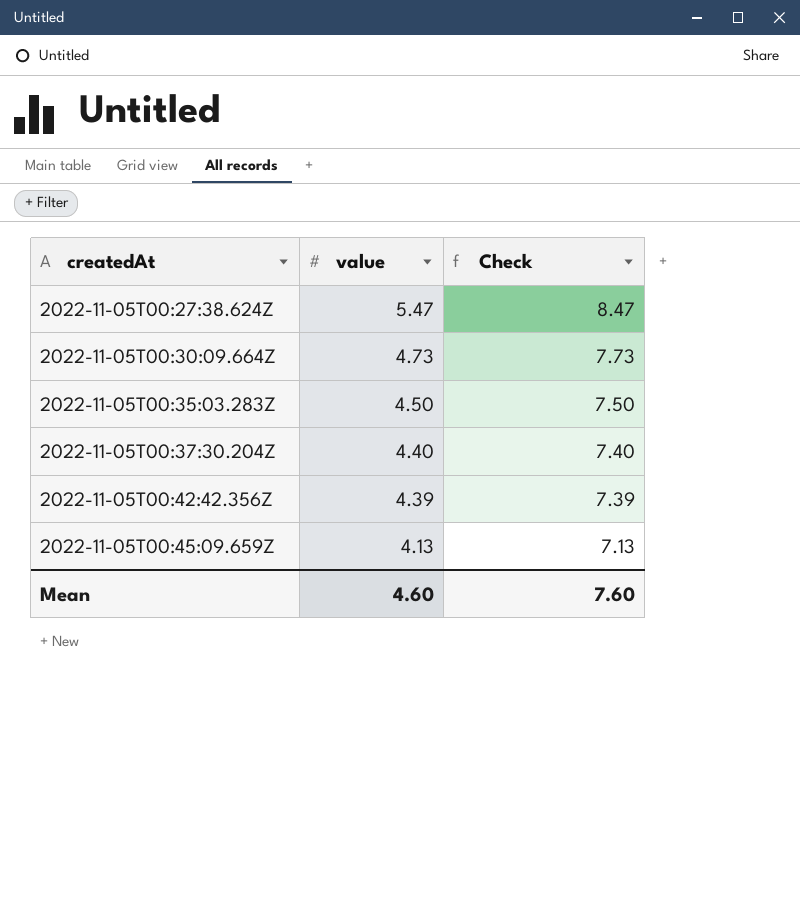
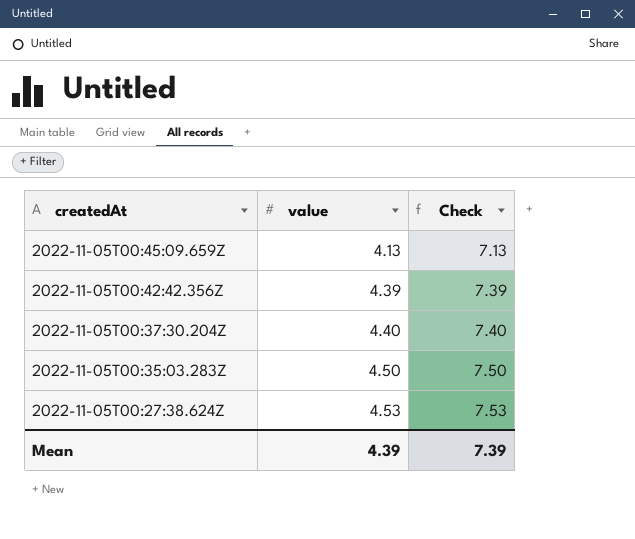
row order: createdAt ascending -> createdAt descending
row 2022-11-05T00:30:09.664Z: 4.73 | 7.73 -> none
2022-11-05T00:27:38.624Z | value: 5.47 -> 4.53
2022-11-05T00:27:38.624Z | Check: 8.47 -> 7.53
Mean | value: 4.60 -> 4.39
Mean | Check: 7.60 -> 7.39

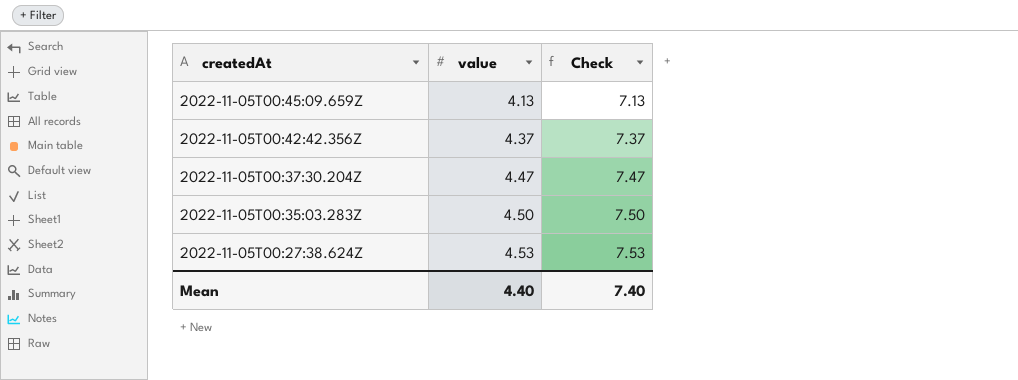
2022-11-05T00:42:42.356Z | value: 4.39 -> 4.37
2022-11-05T00:42:42.356Z | Check: 7.39 -> 7.37
2022-11-05T00:37:30.204Z | value: 4.40 -> 4.47
2022-11-05T00:37:30.204Z | Check: 7.40 -> 7.47
Mean | value: 4.39 -> 4.40
Mean | Check: 7.39 -> 7.40

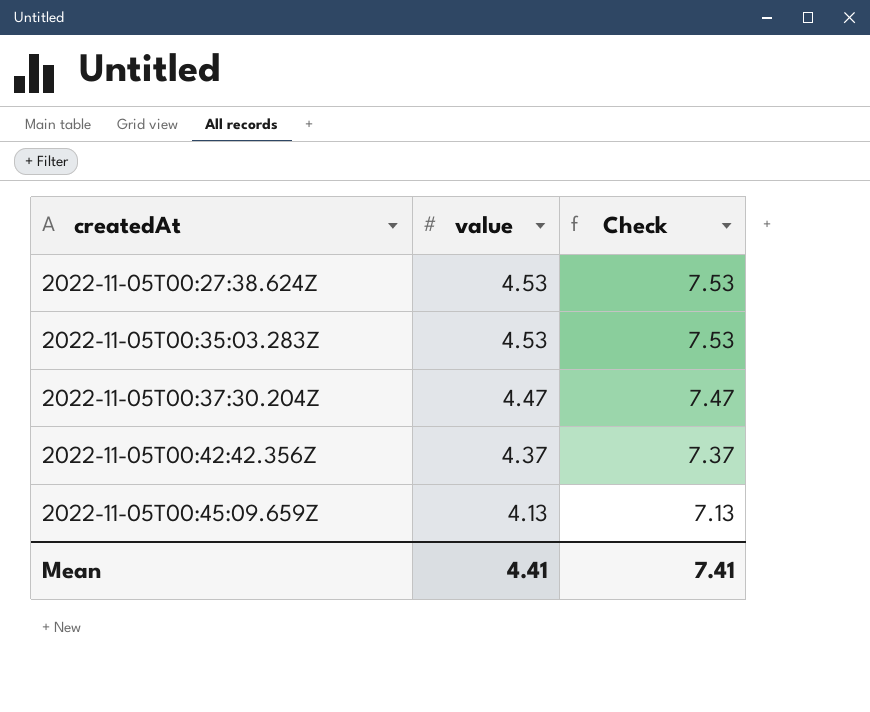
row order: createdAt descending -> createdAt ascending
2022-11-05T00:35:03.283Z | value: 4.50 -> 4.53
2022-11-05T00:35:03.283Z | Check: 7.50 -> 7.53
Mean | value: 4.40 -> 4.41
Mean | Check: 7.40 -> 7.41

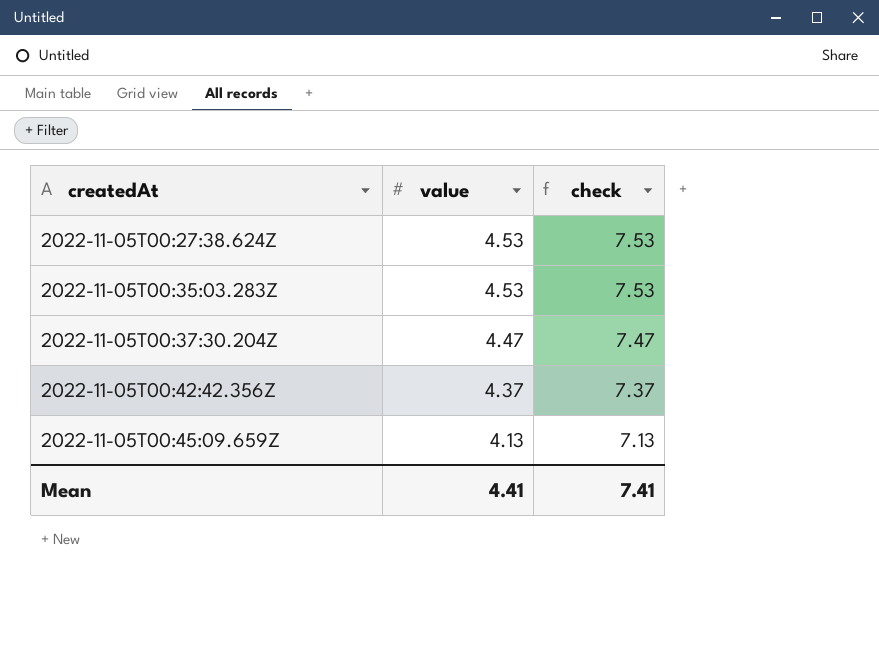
column name: Check -> check

